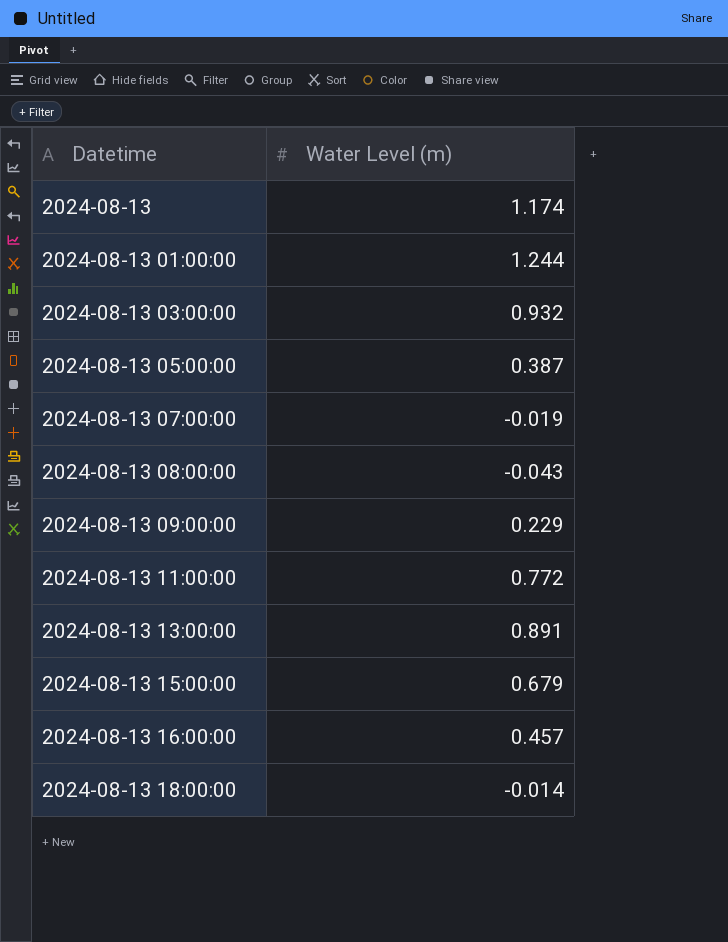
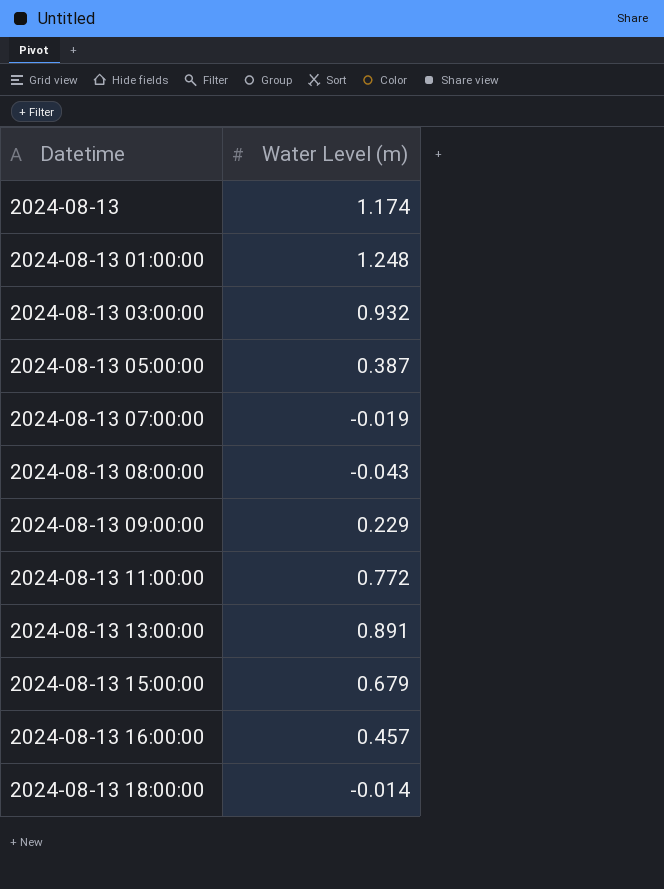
2024-08-13 01:00:00 | Water Level (m): 1.244 -> 1.248

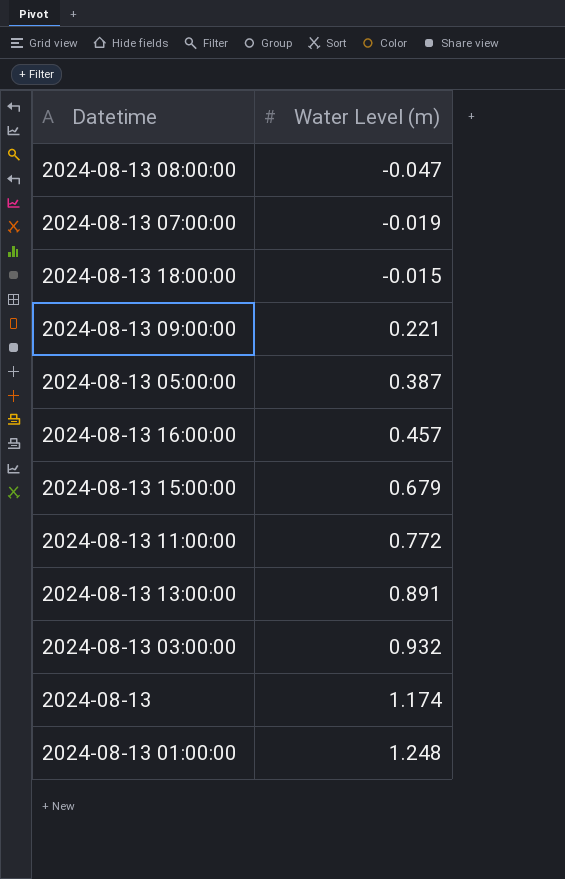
row order: Datetime ascending -> Water Level (m) ascending
2024-08-13 08:00:00 | Water Level (m): -0.043 -> -0.047
2024-08-13 18:00:00 | Water Level (m): -0.014 -> -0.015
2024-08-13 09:00:00 | Water Level (m): 0.229 -> 0.221

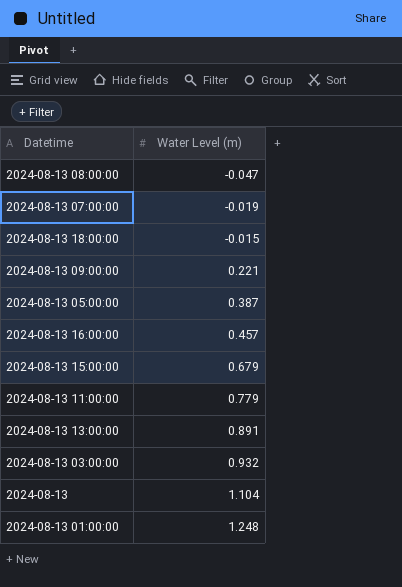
2024-08-13 11:00:00 | Water Level (m): 0.772 -> 0.779
2024-08-13 | Water Level (m): 1.174 -> 1.104

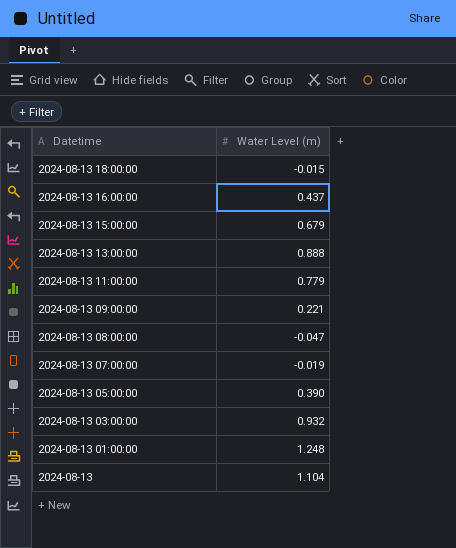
row order: Water Level (m) ascending -> Datetime descending
2024-08-13 16:00:00 | Water Level (m): 0.457 -> 0.437
2024-08-13 13:00:00 | Water Level (m): 0.891 -> 0.888
2024-08-13 05:00:00 | Water Level (m): 0.387 -> 0.390

